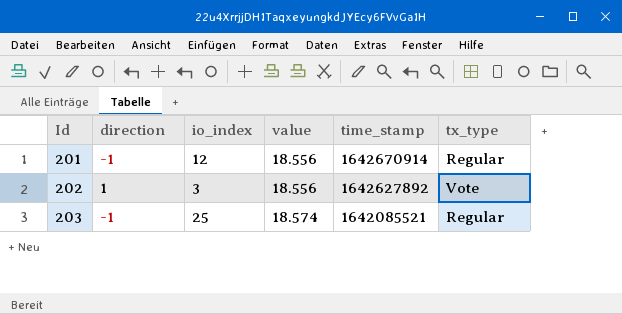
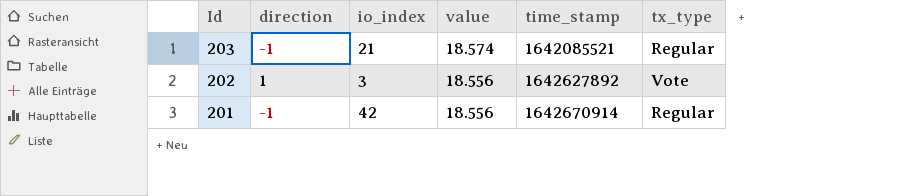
row order: Id ascending -> Id descending
203 | io_index: 25 -> 21
201 | io_index: 12 -> 42

